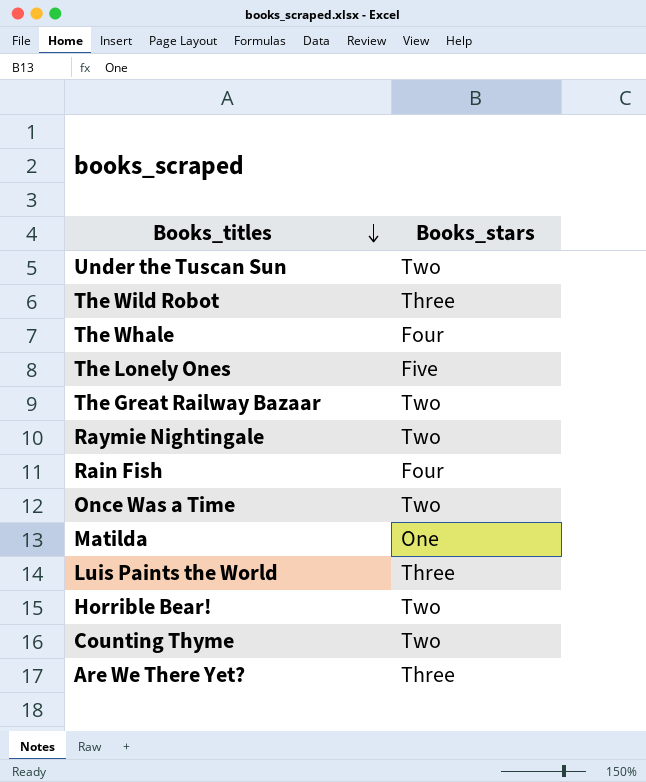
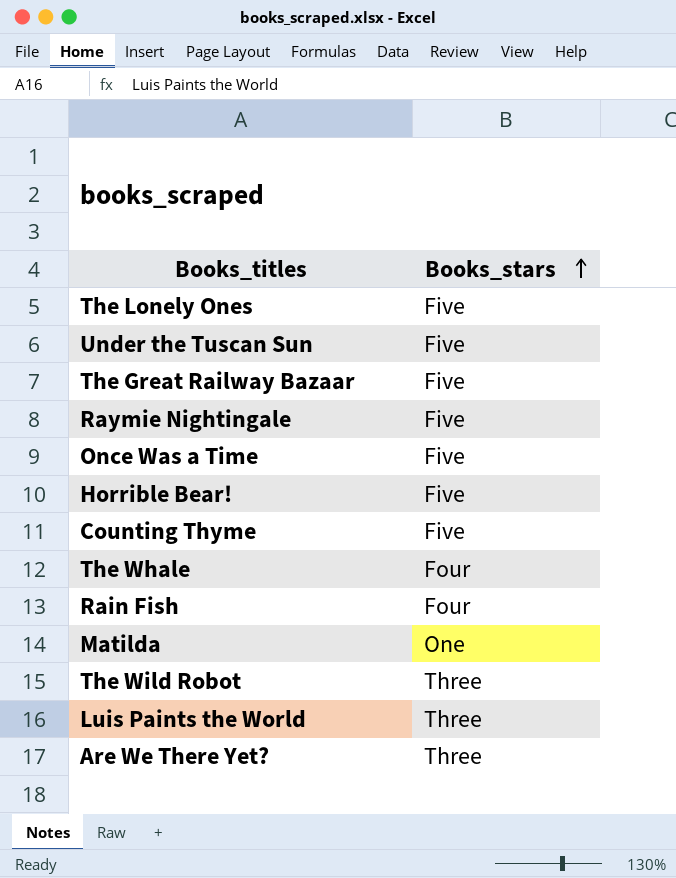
row order: Books_titles descending -> Books_stars ascending
Under the Tuscan Sun | Books_stars: Two -> Five
The Great Railway Bazaar | Books_stars: Two -> Five
Raymie Nightingale | Books_stars: Two -> Five
Once Was a Time | Books_stars: Two -> Five
Horrible Bear! | Books_stars: Two -> Five
Counting Thyme | Books_stars: Two -> Five

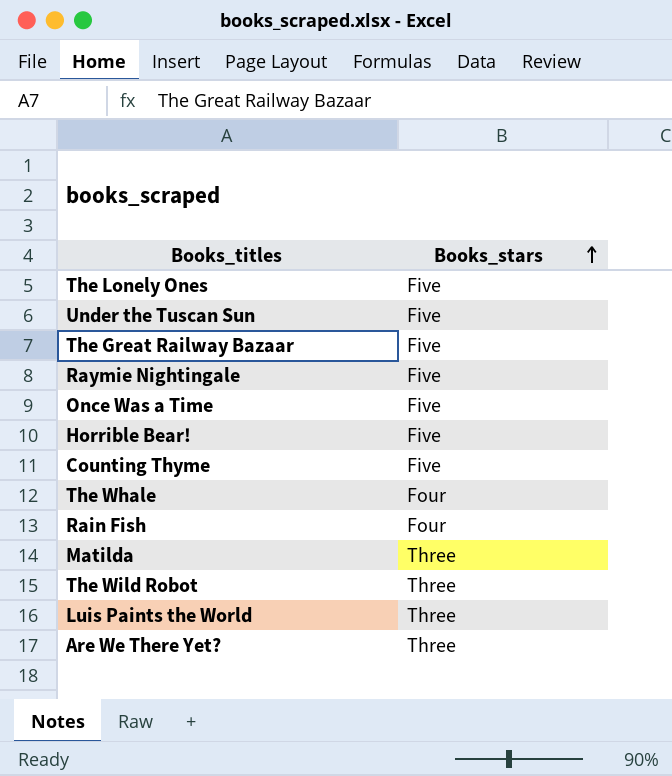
Matilda | Books_stars: One -> Three

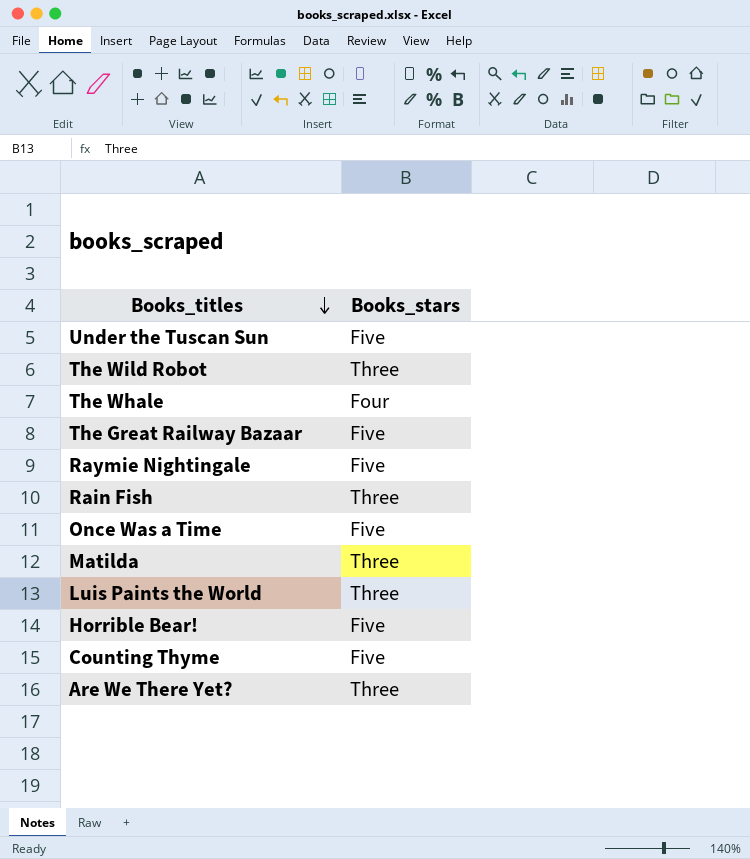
row order: Books_stars ascending -> Books_titles descending
row The Lonely Ones: Five -> none
Rain Fish | Books_stars: Four -> Three

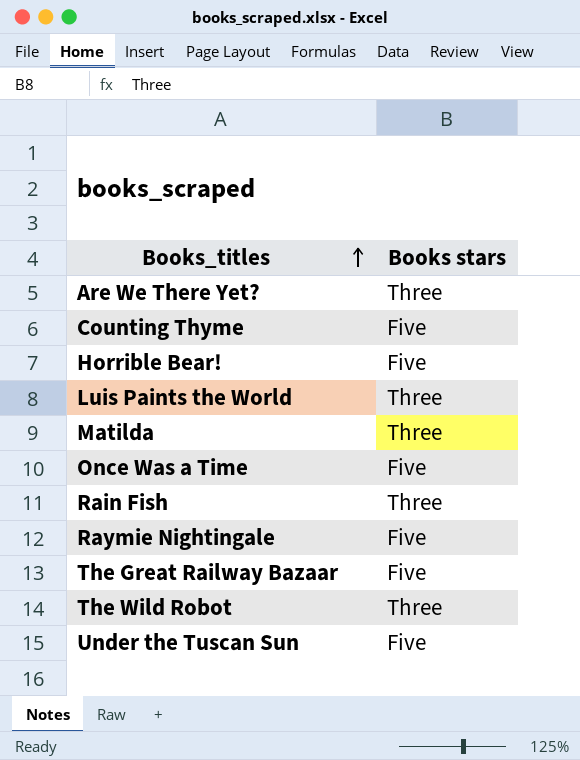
row order: Books_titles descending -> Books_titles ascending
column name: Books_stars -> Books stars
row The Whale: Four -> none

